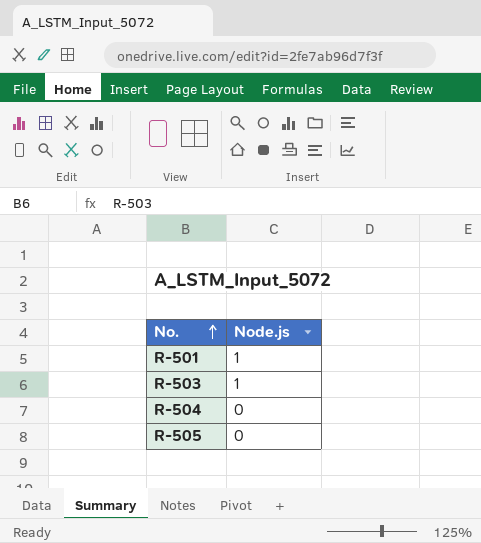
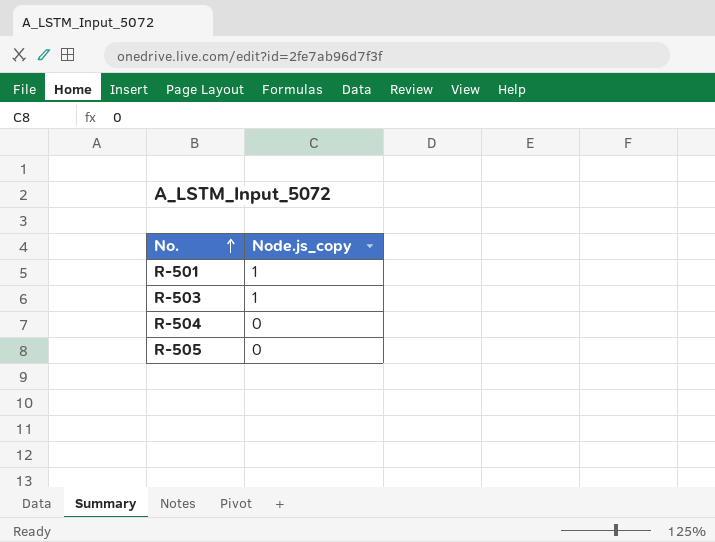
column name: Node.js -> Node.js_copy

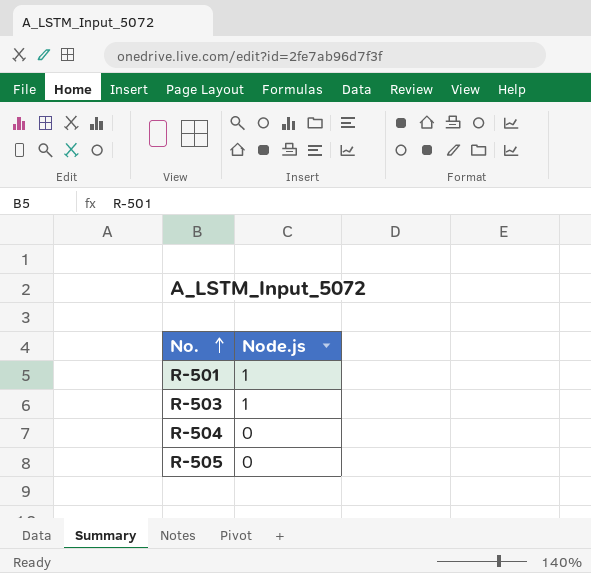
column name: Node.js_copy -> Node.js

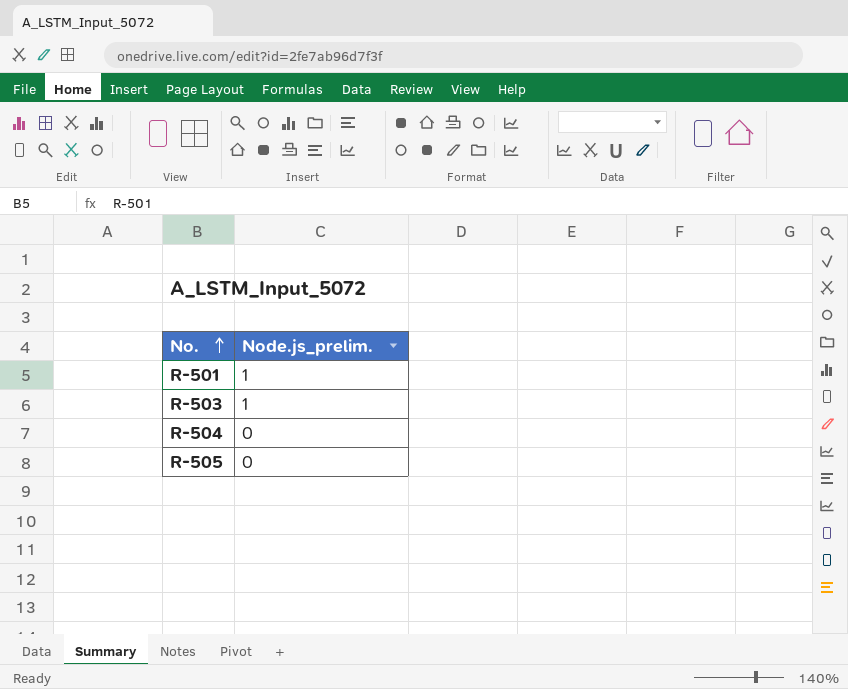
column name: Node.js -> Node.js_prelim.

